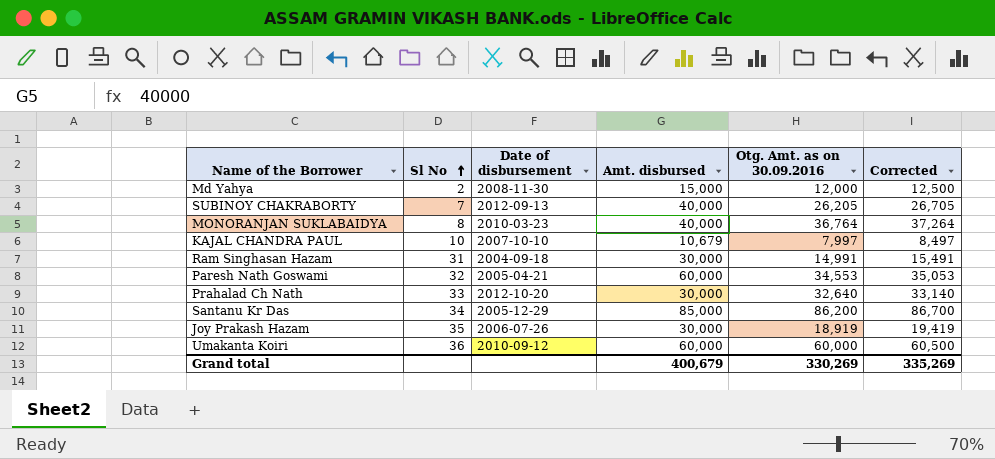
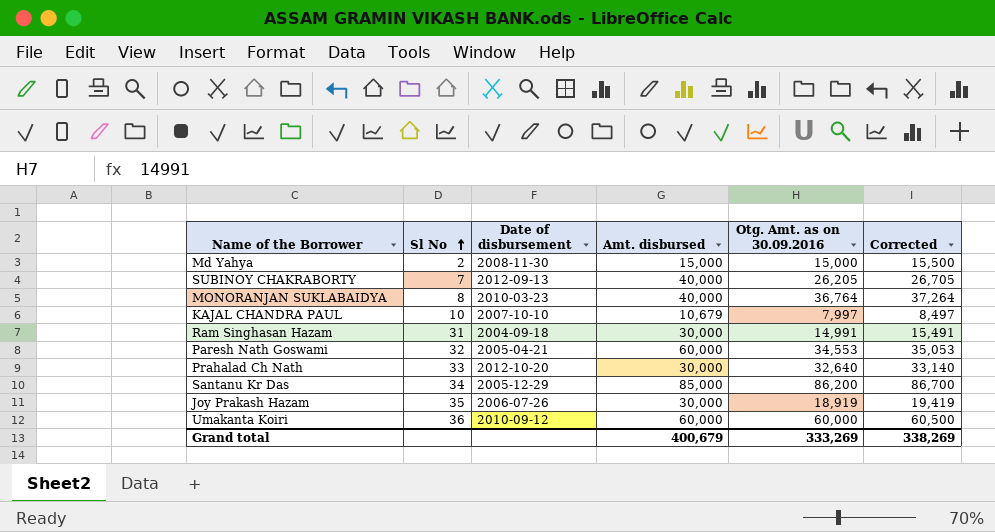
Md Yahya | Otg. Amt. as on 30.09.2016: 12,000 -> 15,000
Md Yahya | Corrected: 12,500 -> 15,500
Grand total | Otg. Amt. as on 30.09.2016: 330,269 -> 333,269
Grand total | Corrected: 335,269 -> 338,269

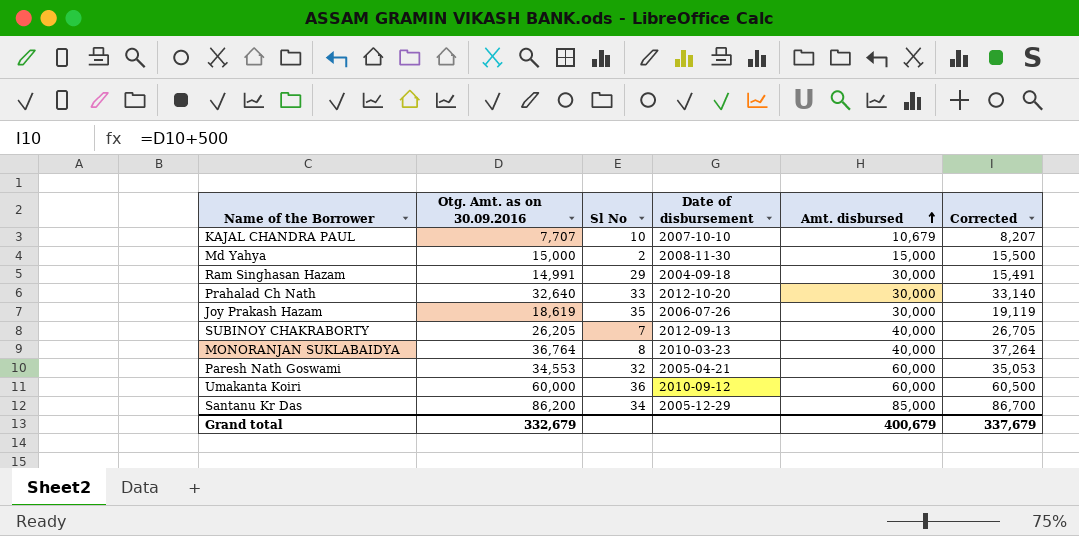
row order: Sl No ascending -> Amt. disbursed ascending
column Otg. Amt. as on 30.09.2016 | position: 5 -> 2
KAJAL CHANDRA PAUL | Otg. Amt. as on 30.09.2016: 7,997 -> 7,707
KAJAL CHANDRA PAUL | Corrected: 8,497 -> 8,207
Ram Singhasan Hazam | Sl No: 31 -> 29
Joy Prakash Hazam | Otg. Amt. as on 30.09.2016: 18,919 -> 18,619
Joy Prakash Hazam | Corrected: 19,419 -> 19,119
Grand total | Otg. Amt. as on 30.09.2016: 333,269 -> 332,679
Grand total | Corrected: 338,269 -> 337,679

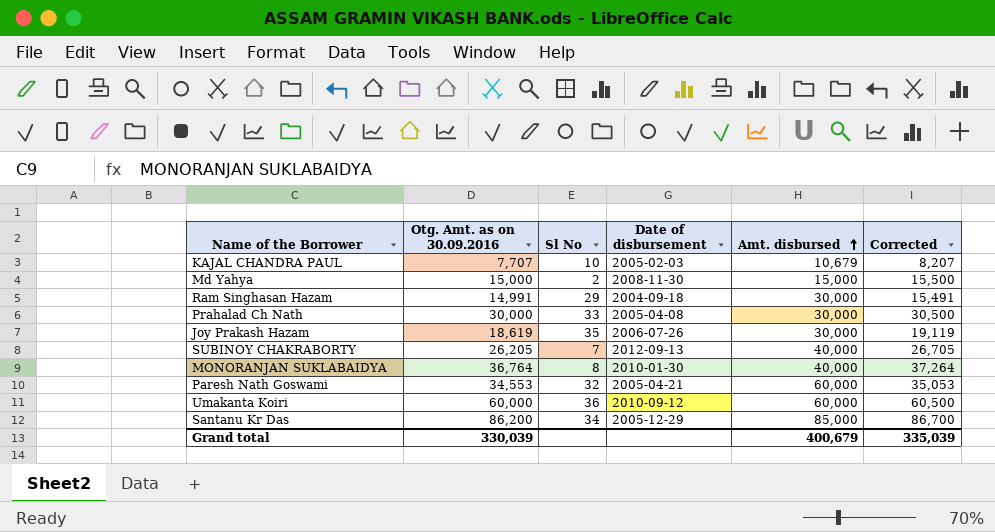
KAJAL CHANDRA PAUL | Date of disbursement: 2007-10-10 -> 2005-02-03
Prahalad Ch Nath | Otg. Amt. as on 30.09.2016: 32,640 -> 30,000
Prahalad Ch Nath | Date of disbursement: 2012-10-20 -> 2005-04-08
Prahalad Ch Nath | Corrected: 33,140 -> 30,500
MONORANJAN SUKLABAIDYA | Date of disbursement: 2010-03-23 -> 2010-01-30
Grand total | Otg. Amt. as on 30.09.2016: 332,679 -> 330,039
Grand total | Corrected: 337,679 -> 335,039

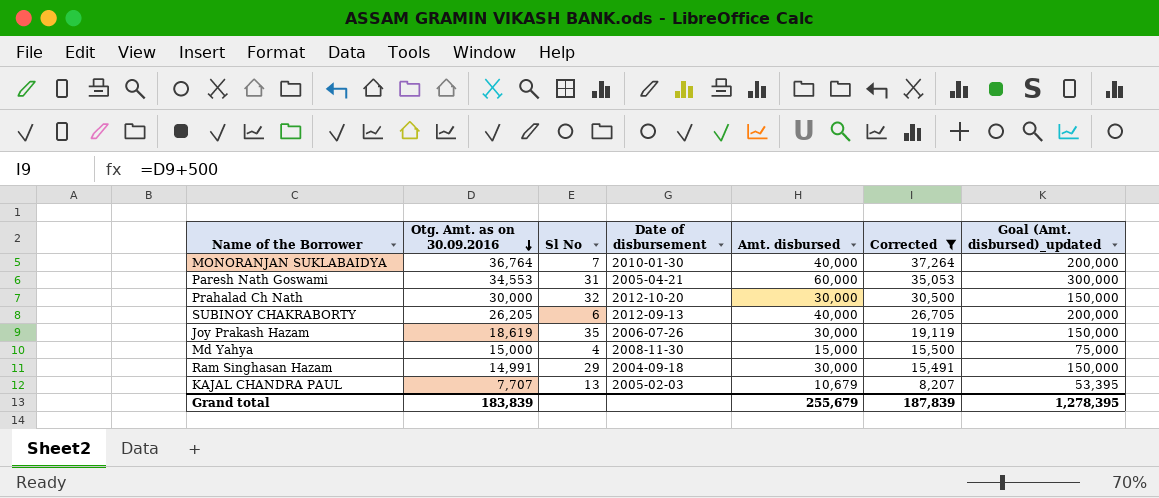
filter: none -> Corrected <= 37,264
row order: Amt. disbursed ascending -> Otg. Amt. as on 30.09.2016 descending
column Goal (Amt. disbursed)_updated | formula: none -> [Amt. disbursed] * 5
MONORANJAN SUKLABAIDYA | Sl No: 8 -> 7
Paresh Nath Goswami | Sl No: 32 -> 31
Prahalad Ch Nath | Sl No: 33 -> 32
Prahalad Ch Nath | Date of disbursement: 2005-04-08 -> 2012-10-20
SUBINOY CHAKRABORTY | Sl No: 7 -> 6
Md Yahya | Sl No: 2 -> 4
KAJAL CHANDRA PAUL | Sl No: 10 -> 13
Grand total | Otg. Amt. as on 30.09.2016: 330,039 -> 183,839
Grand total | Amt. disbursed: 400,679 -> 255,679
Grand total | Corrected: 335,039 -> 187,839

